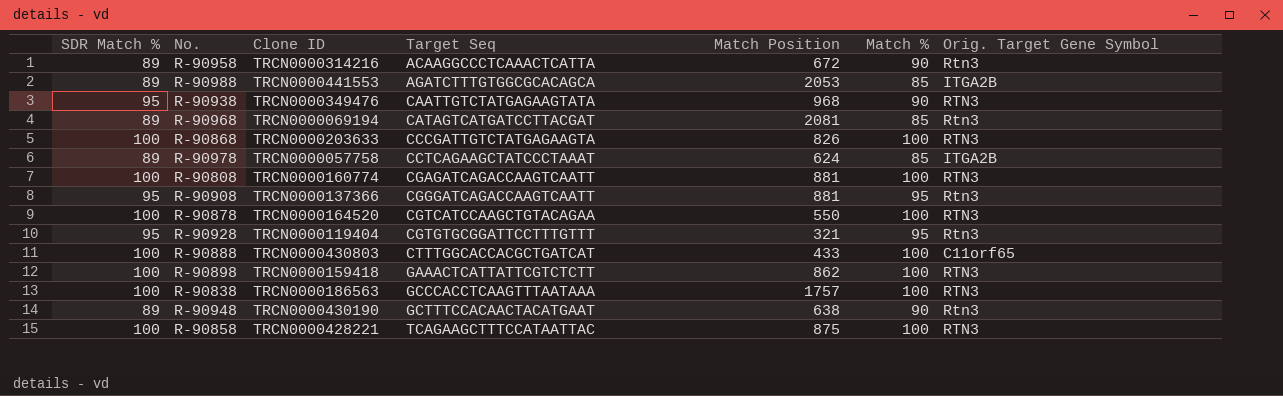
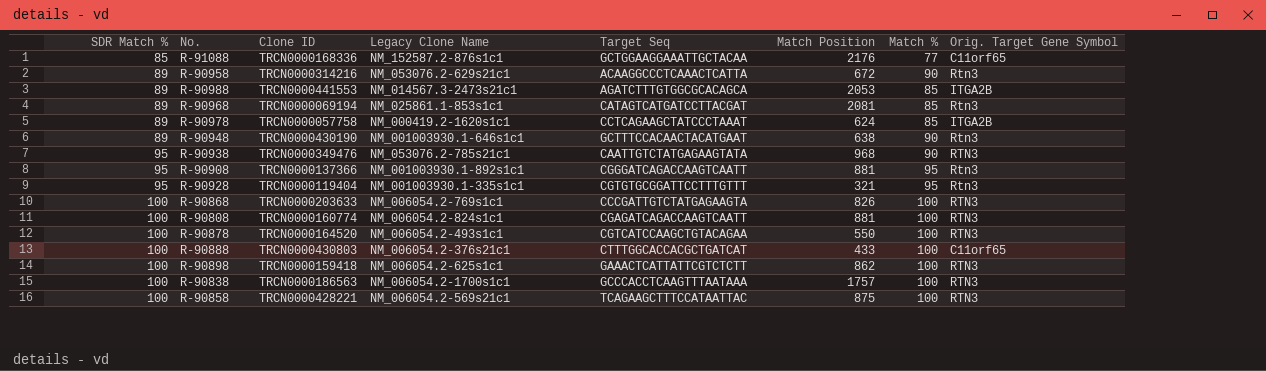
row order: Target Seq ascending -> SDR Match % ascending
column Legacy Clone Name | position: none -> 4
row R-91088: none -> 85 | TRCN0000168336 | NM_152587.2-876s1c1 | GCTGGAAGGAAATTGCTACAA | 2176 | 77 | C11orf65

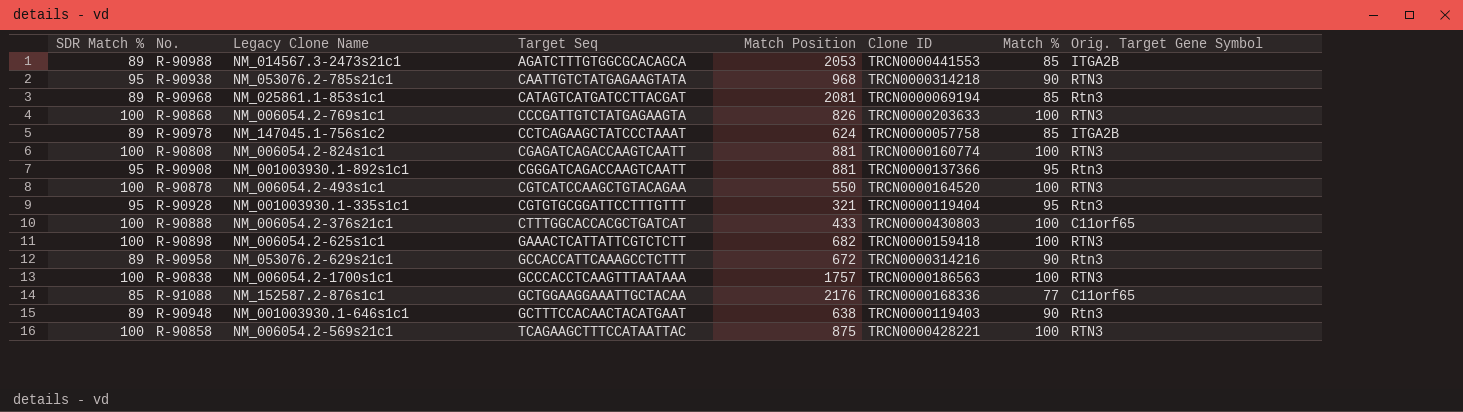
row order: SDR Match % ascending -> Target Seq ascending
column Clone ID | position: 3 -> 6
R-90938 | Clone ID: TRCN0000349476 -> TRCN0000314218
R-90978 | Legacy Clone Name: NM_000419.2-1620s1c1 -> NM_147045.1-756s1c2
R-90898 | Match Position: 862 -> 682
R-90958 | Target Seq: ACAAGGCCCTCAAACTCATTA -> GCCACCATTCAAAGCCTCTTT
R-90948 | Clone ID: TRCN0000430190 -> TRCN0000119403

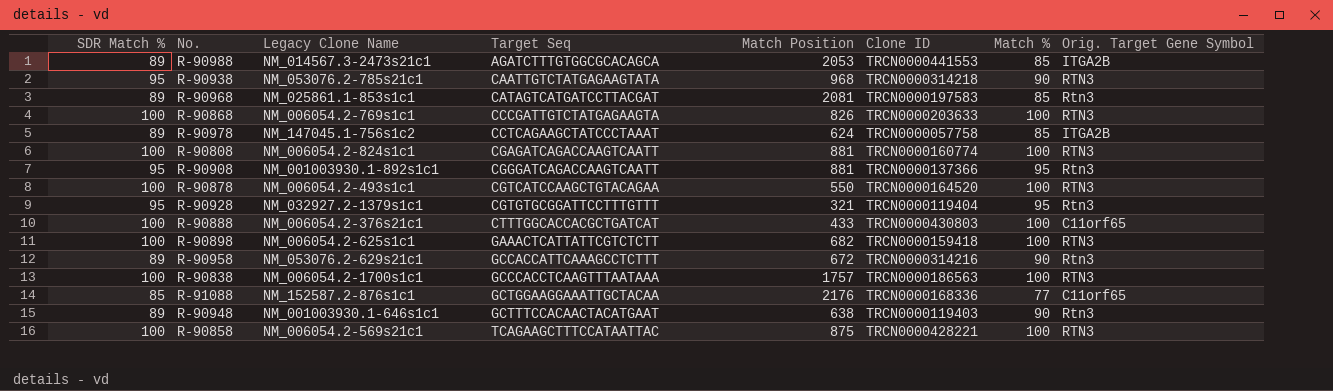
R-90968 | Clone ID: TRCN0000069194 -> TRCN0000197583
R-90928 | Legacy Clone Name: NM_001003930.1-335s1c1 -> NM_032927.2-1379s1c1

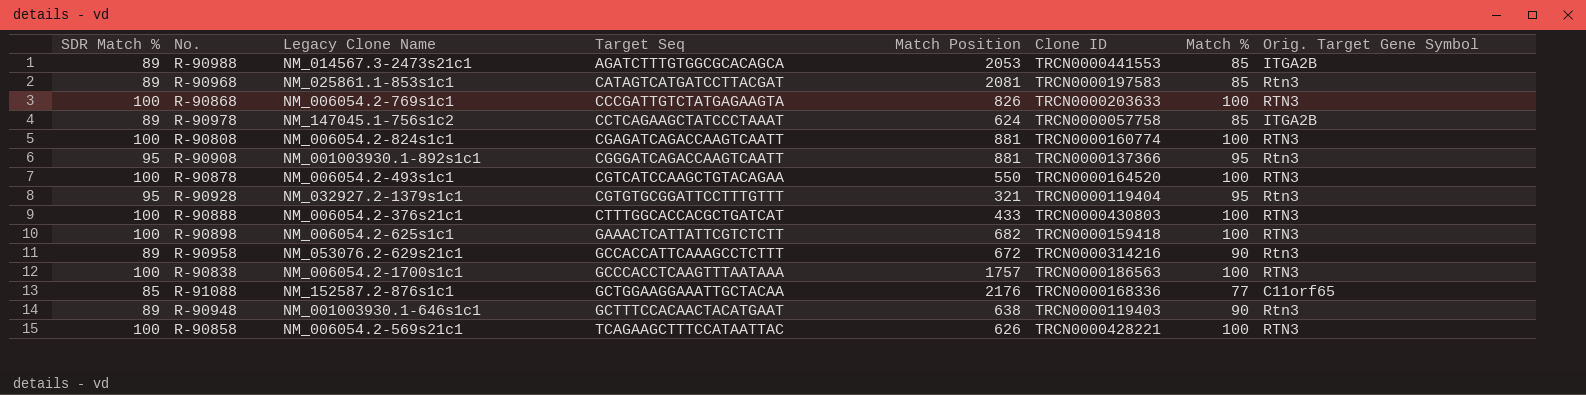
row R-90938: 95 | NM_053076.2-785s21c1 | CAATTGTCTATGAGAAGTATA | 968 | TRCN0000314218 | 90 | RTN3 -> none
R-90888 | Orig. Target Gene Symbol: C11orf65 -> RTN3
R-90858 | Match Position: 875 -> 626

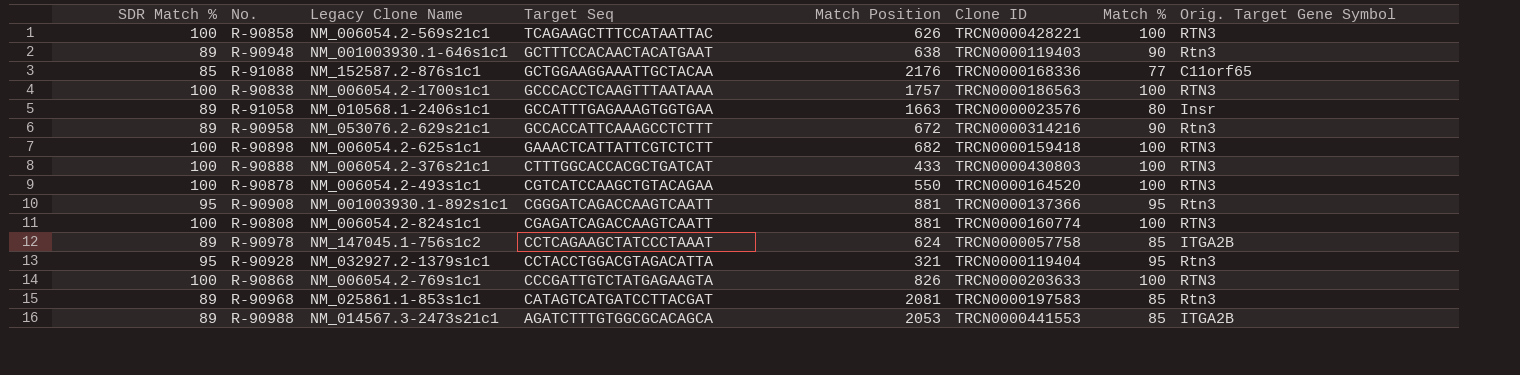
row order: Target Seq ascending -> Target Seq descending
row R-91058: none -> 89 | NM_010568.1-2406s1c1 | GCCATTTGAGAAAGTGGTGAA | 1663 | TRCN0000023576 | 80 | Insr
R-90928 | Target Seq: CGTGTGCGGATTCCTTTGTTT -> CCTACCTGGACGTAGACATTA

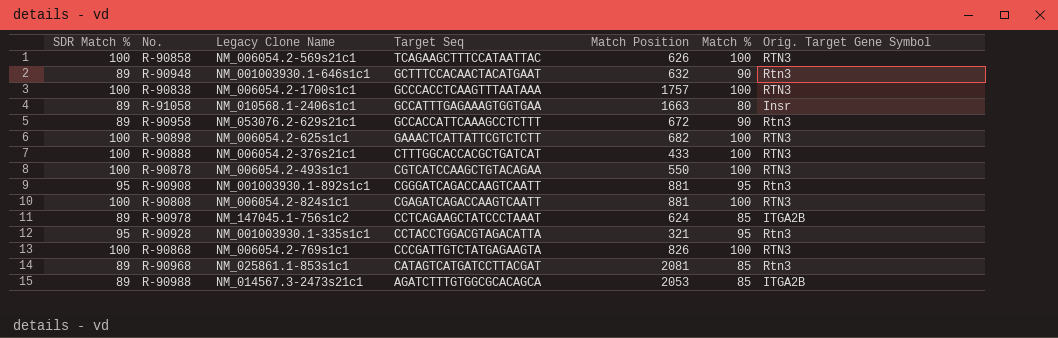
column Clone ID | position: 6 -> none
row R-91088: 85 | NM_152587.2-876s1c1 | GCTGGAAGGAAATTGCTACAA | 2176 | TRCN0000168336 | 77 | C11orf65 -> none
R-90948 | Match Position: 638 -> 632
R-90928 | Legacy Clone Name: NM_032927.2-1379s1c1 -> NM_001003930.1-335s1c1

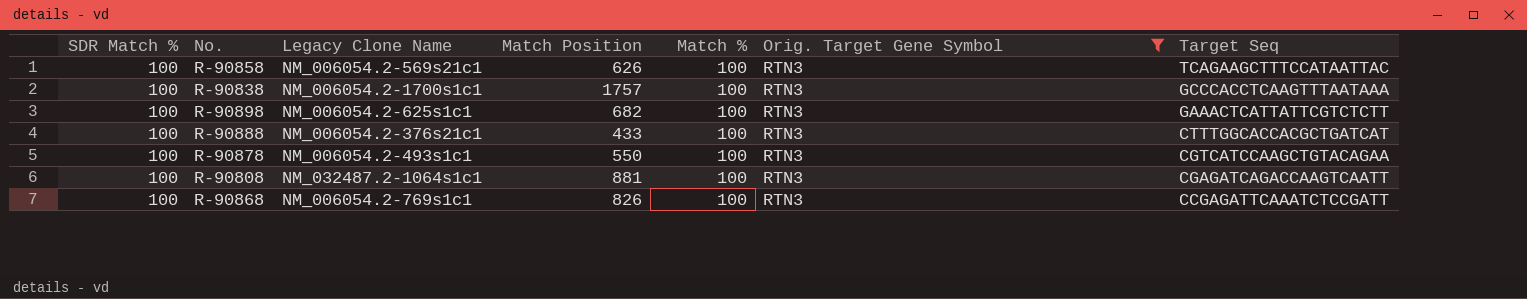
filter: none -> Orig. Target Gene Symbol = RTN3
column Target Seq | position: 4 -> 7
R-90808 | Legacy Clone Name: NM_006054.2-824s1c1 -> NM_032487.2-1064s1c1
R-90868 | Target Seq: CCCGATTGTCTATGAGAAGTA -> CCGAGATTCAAATCTCCGATT

